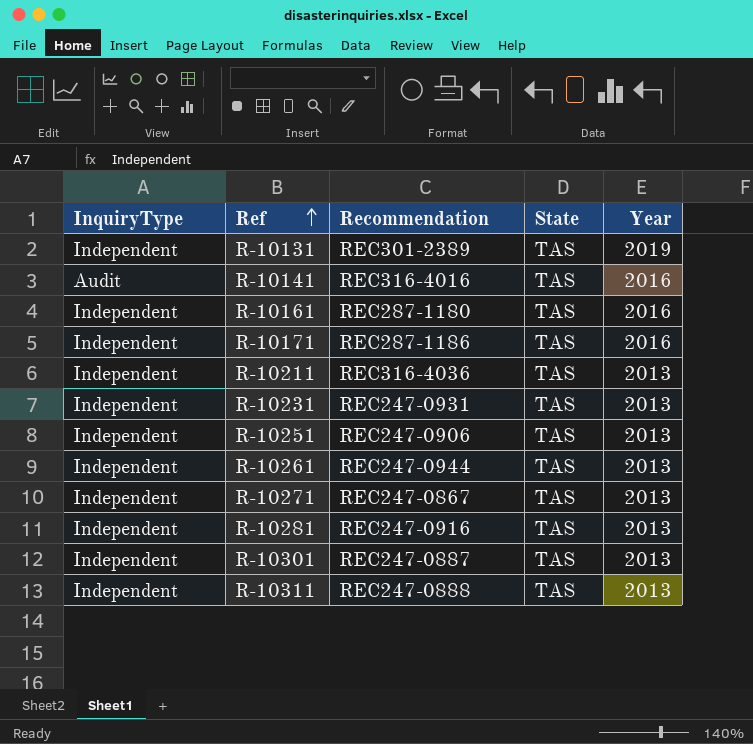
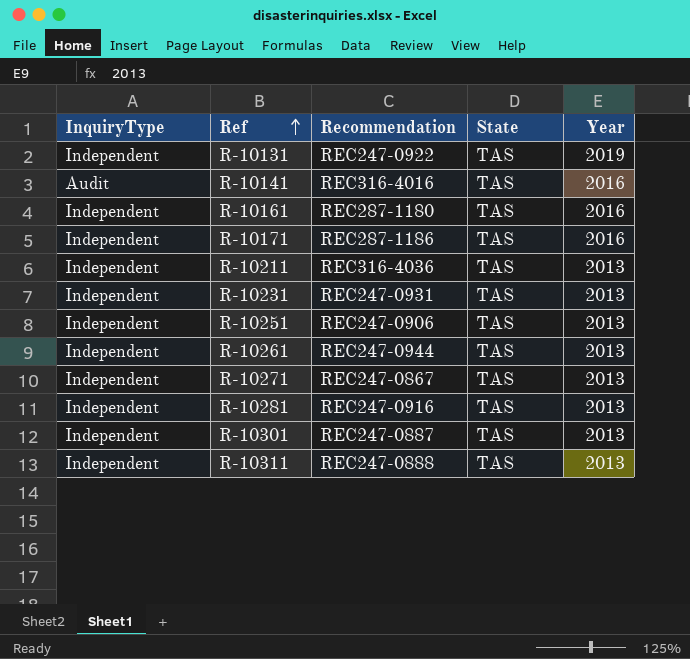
R-10131 | Recommendation: REC301-2389 -> REC247-0922

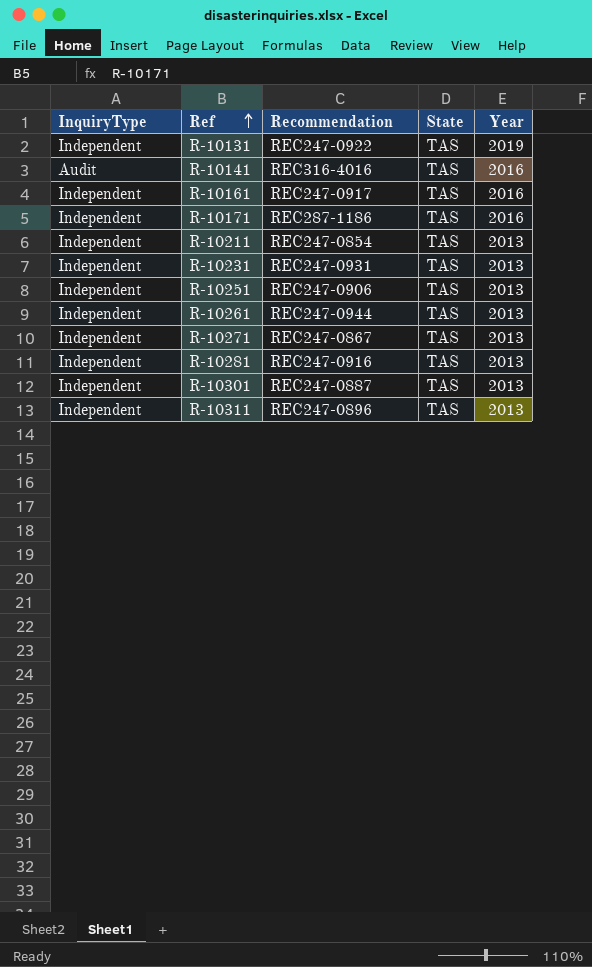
R-10161 | Recommendation: REC287-1180 -> REC247-0917
R-10211 | Recommendation: REC316-4036 -> REC247-0854
R-10311 | Recommendation: REC247-0888 -> REC247-0896

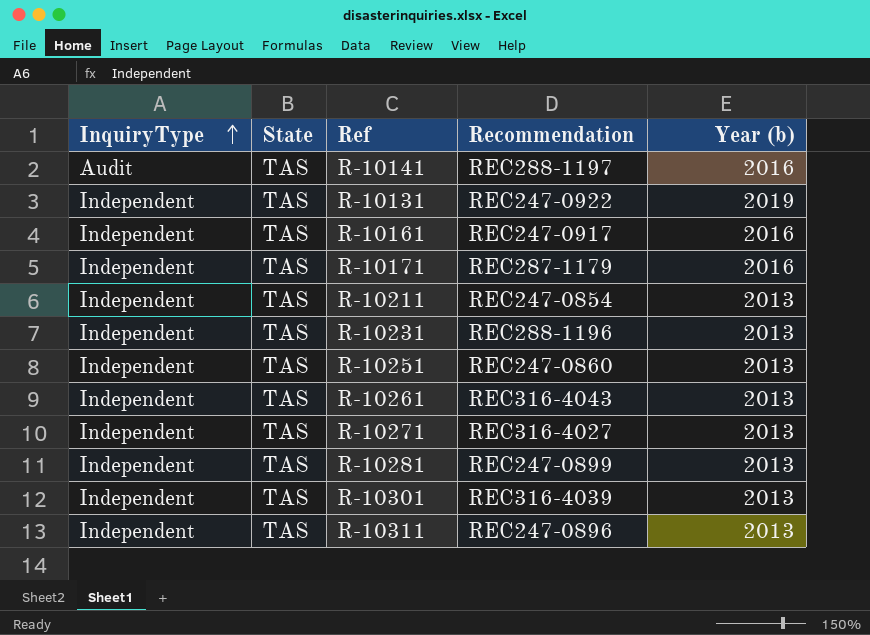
row order: Ref ascending -> InquiryType ascending
column State | position: 4 -> 2
column name: Year -> Year (b)
R-10141 | Recommendation: REC316-4016 -> REC288-1197
R-10171 | Recommendation: REC287-1186 -> REC287-1179
R-10231 | Recommendation: REC247-0931 -> REC288-1196
R-10251 | Recommendation: REC247-0906 -> REC247-0860
R-10261 | Recommendation: REC247-0944 -> REC316-4043
R-10271 | Recommendation: REC247-0867 -> REC316-4027
R-10281 | Recommendation: REC247-0916 -> REC247-0899
R-10301 | Recommendation: REC247-0887 -> REC316-4039

